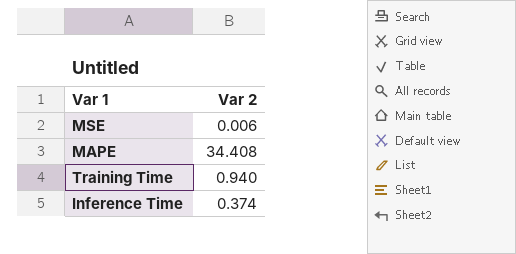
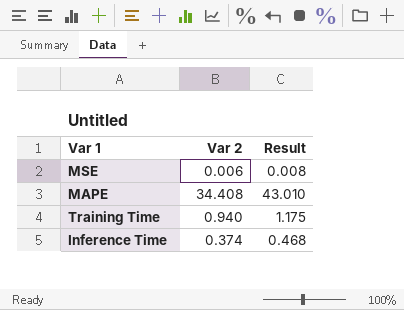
column Result | formula: none -> [Var 2] * 1.25

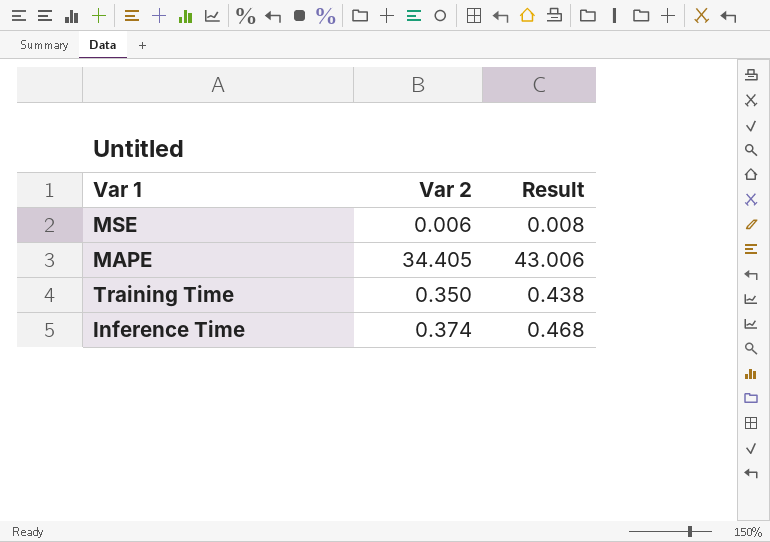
MAPE | Var 2: 34.408 -> 34.405
MAPE | Result: 43.010 -> 43.006
Training Time | Var 2: 0.940 -> 0.350
Training Time | Result: 1.175 -> 0.438

